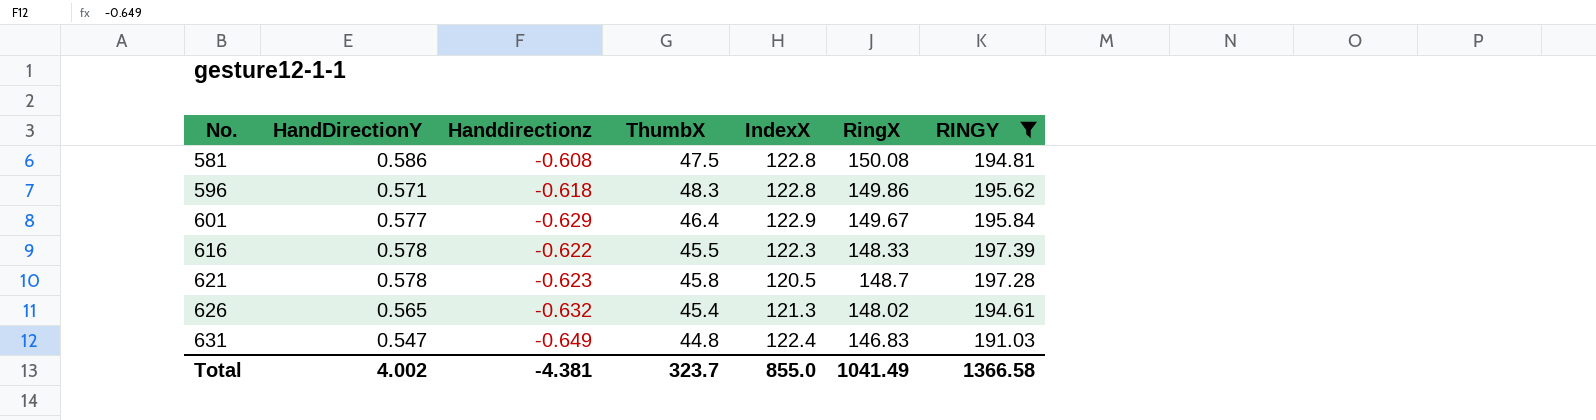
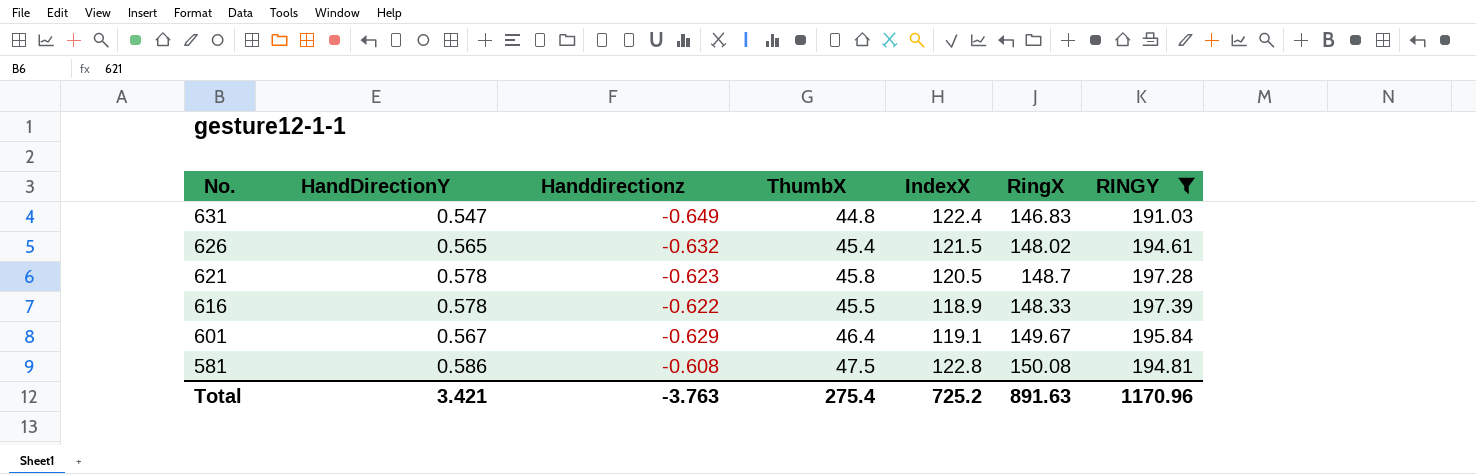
row order: No. ascending -> No. descending
row 596: 0.571 | -0.618 | 48.3 | 122.8 | 149.86 | 195.62 -> none
626 | IndexX: 121.3 -> 121.5
616 | IndexX: 122.3 -> 118.9
601 | HandDirectionY: 0.577 -> 0.567
601 | IndexX: 122.9 -> 119.1
Total | HandDirectionY: 4.002 -> 3.421
Total | Handdirectionz: -4.381 -> -3.763
Total | ThumbX: 323.7 -> 275.4
Total | IndexX: 855.0 -> 725.2
Total | RingX: 1041.49 -> 891.63
Total | RINGY: 1366.58 -> 1170.96

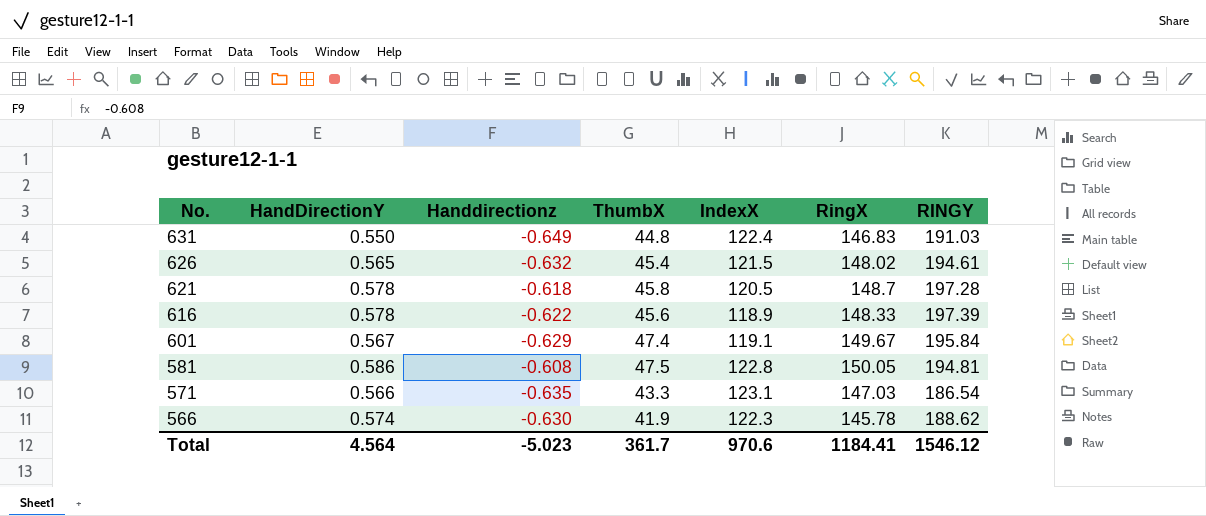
filter: RINGY >= 191.03 -> none
631 | HandDirectionY: 0.547 -> 0.550
621 | Handdirectionz: -0.623 -> -0.618
616 | ThumbX: 45.5 -> 45.6
601 | ThumbX: 46.4 -> 47.4
581 | RingX: 150.08 -> 150.05
Total | HandDirectionY: 3.421 -> 4.564
Total | Handdirectionz: -3.763 -> -5.023
Total | ThumbX: 275.4 -> 361.7
Total | IndexX: 725.2 -> 970.6
Total | RingX: 891.63 -> 1184.41
Total | RINGY: 1170.96 -> 1546.12

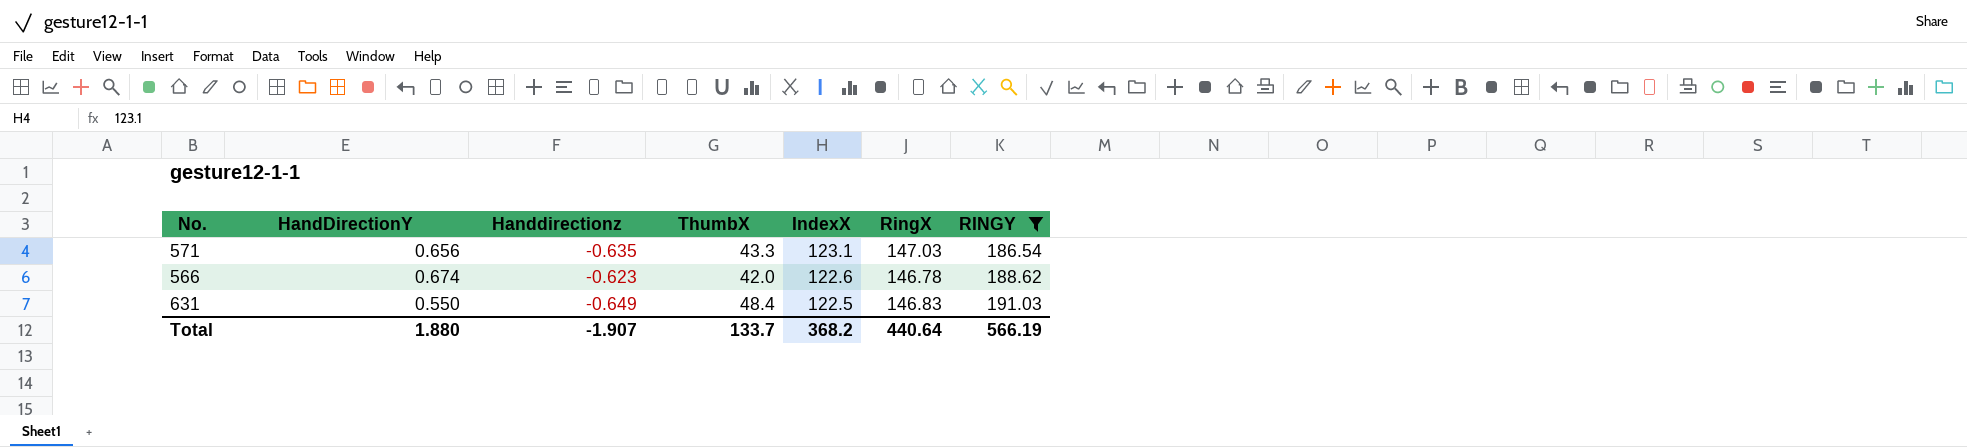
filter: none -> RINGY <= 191.03
row order: No. descending -> IndexX descending
571 | HandDirectionY: 0.566 -> 0.656
566 | HandDirectionY: 0.574 -> 0.674
566 | Handdirectionz: -0.630 -> -0.623
566 | ThumbX: 41.9 -> 42.0
566 | IndexX: 122.3 -> 122.6
566 | RingX: 145.78 -> 146.78
631 | ThumbX: 44.8 -> 48.4
631 | IndexX: 122.4 -> 122.5
Total | HandDirectionY: 4.564 -> 1.880
Total | Handdirectionz: -5.023 -> -1.907
Total | ThumbX: 361.7 -> 133.7
Total | IndexX: 970.6 -> 368.2
Total | RingX: 1184.41 -> 440.64
Total | RINGY: 1546.12 -> 566.19

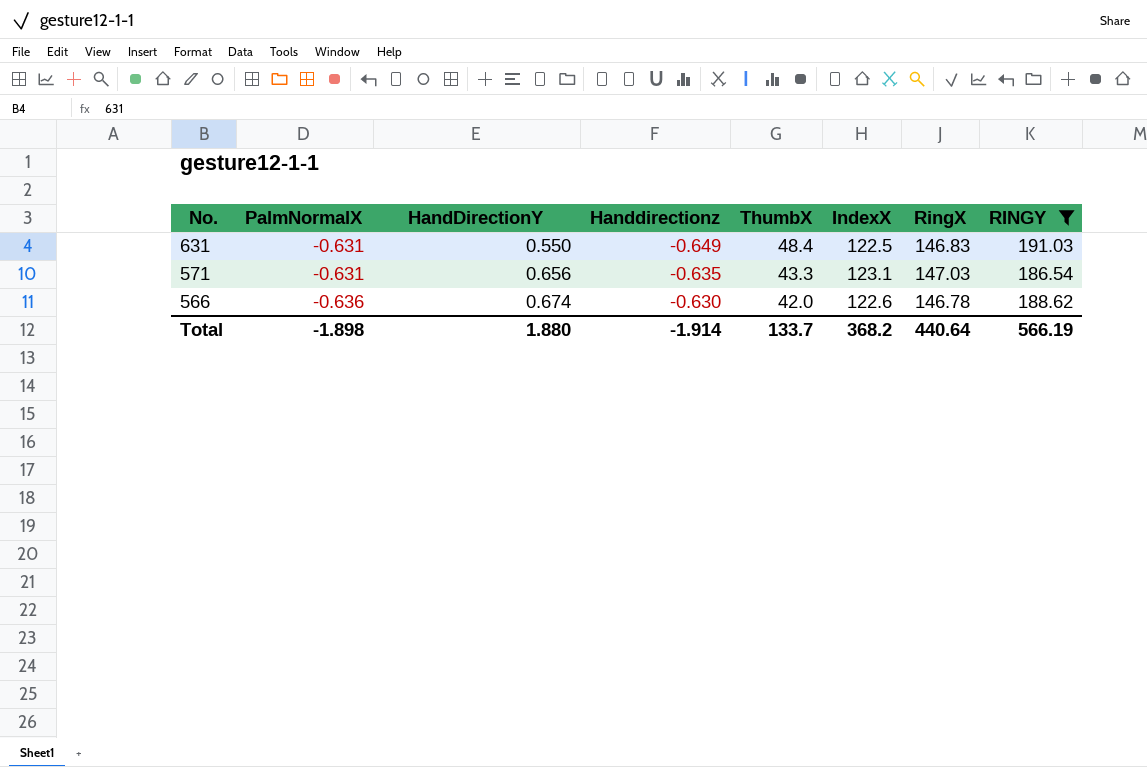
row order: IndexX descending -> No. descending
column PalmNormalX | position: none -> 2
566 | Handdirectionz: -0.623 -> -0.630
Total | Handdirectionz: -1.907 -> -1.914

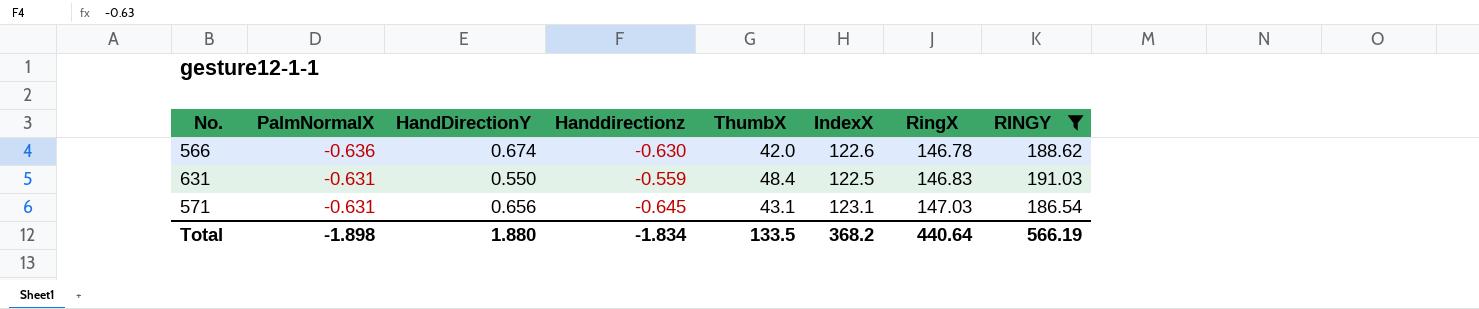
row order: No. descending -> PalmNormalX ascending
631 | Handdirectionz: -0.649 -> -0.559
571 | Handdirectionz: -0.635 -> -0.645
571 | ThumbX: 43.3 -> 43.1
Total | Handdirectionz: -1.914 -> -1.834
Total | ThumbX: 133.7 -> 133.5

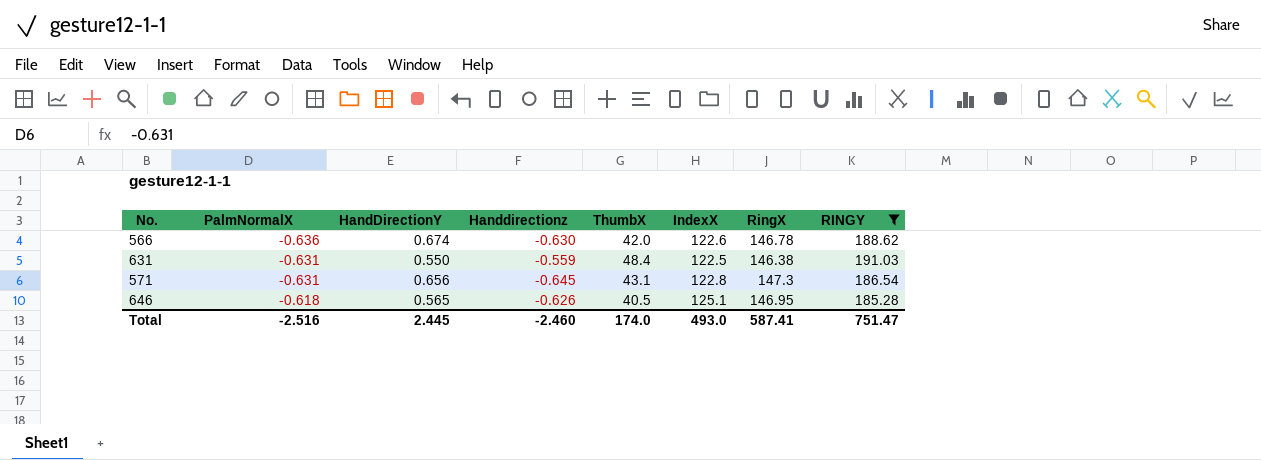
631 | RingX: 146.83 -> 146.38
571 | IndexX: 123.1 -> 122.8
571 | RingX: 147.03 -> 147.3
row 646: none -> -0.618 | 0.565 | -0.626 | 40.5 | 125.1 | 146.95 | 185.28
Total | PalmNormalX: -1.898 -> -2.516
Total | HandDirectionY: 1.880 -> 2.445
Total | Handdirectionz: -1.834 -> -2.460
Total | ThumbX: 133.5 -> 174.0
Total | IndexX: 368.2 -> 493.0
Total | RingX: 440.64 -> 587.41
Total | RINGY: 566.19 -> 751.47

